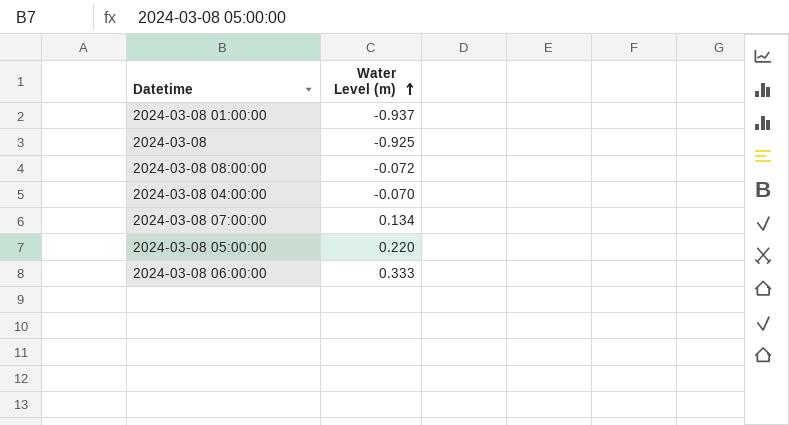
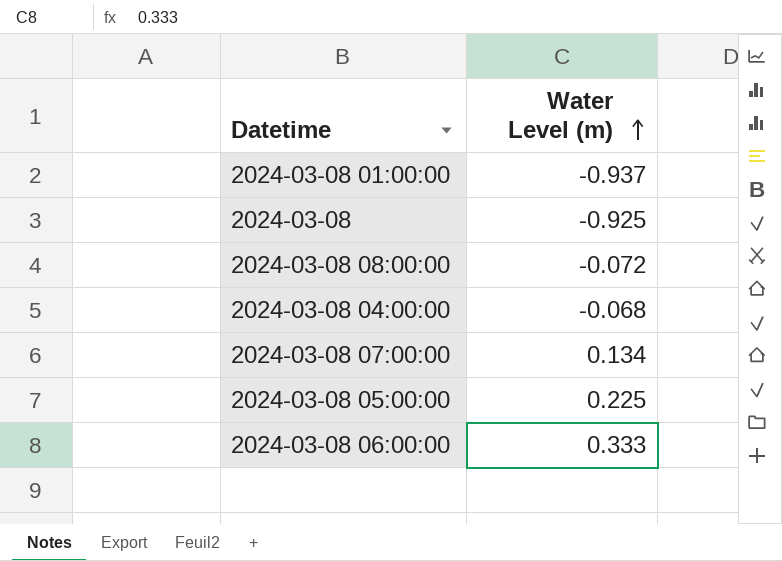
2024-03-08 04:00:00 | Water Level (m): -0.070 -> -0.068
2024-03-08 05:00:00 | Water Level (m): 0.220 -> 0.225

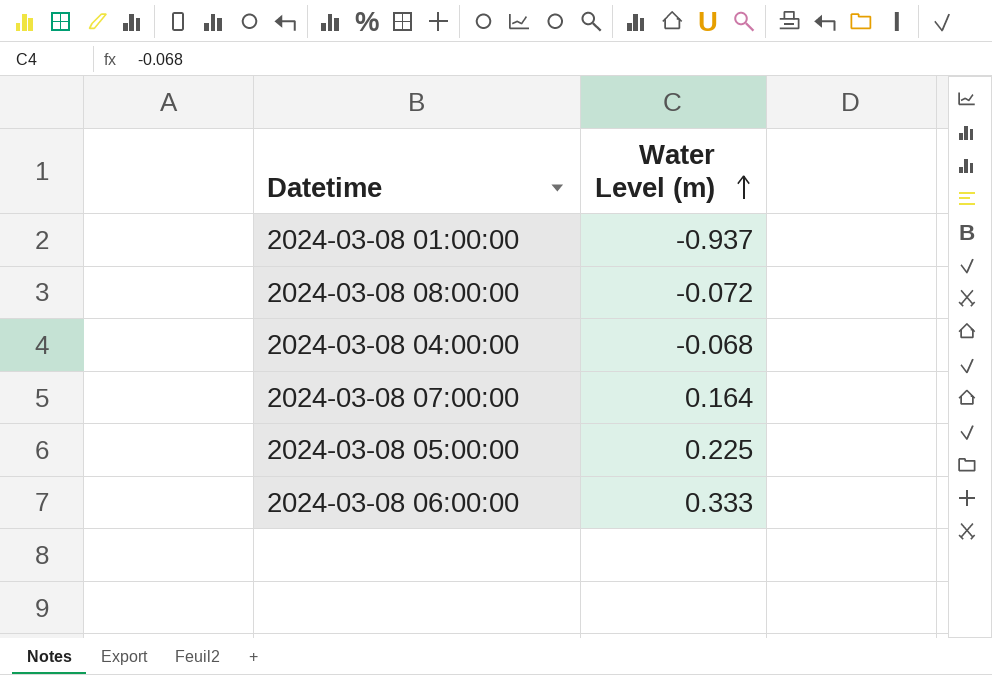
row 2024-03-08: -0.925 -> none
2024-03-08 07:00:00 | Water Level (m): 0.134 -> 0.164

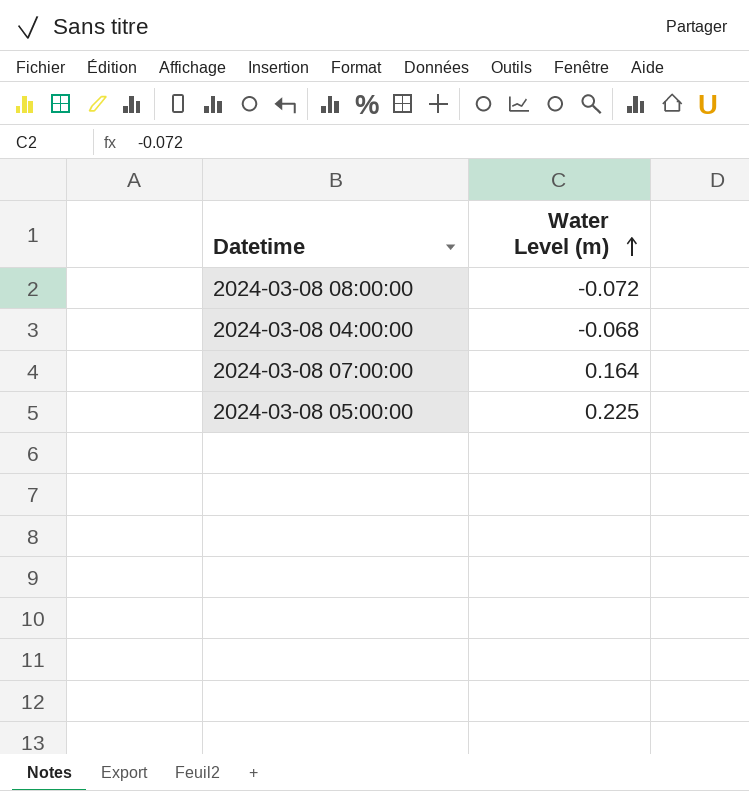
row 2024-03-08 01:00:00: -0.937 -> none
row 2024-03-08 06:00:00: 0.333 -> none

